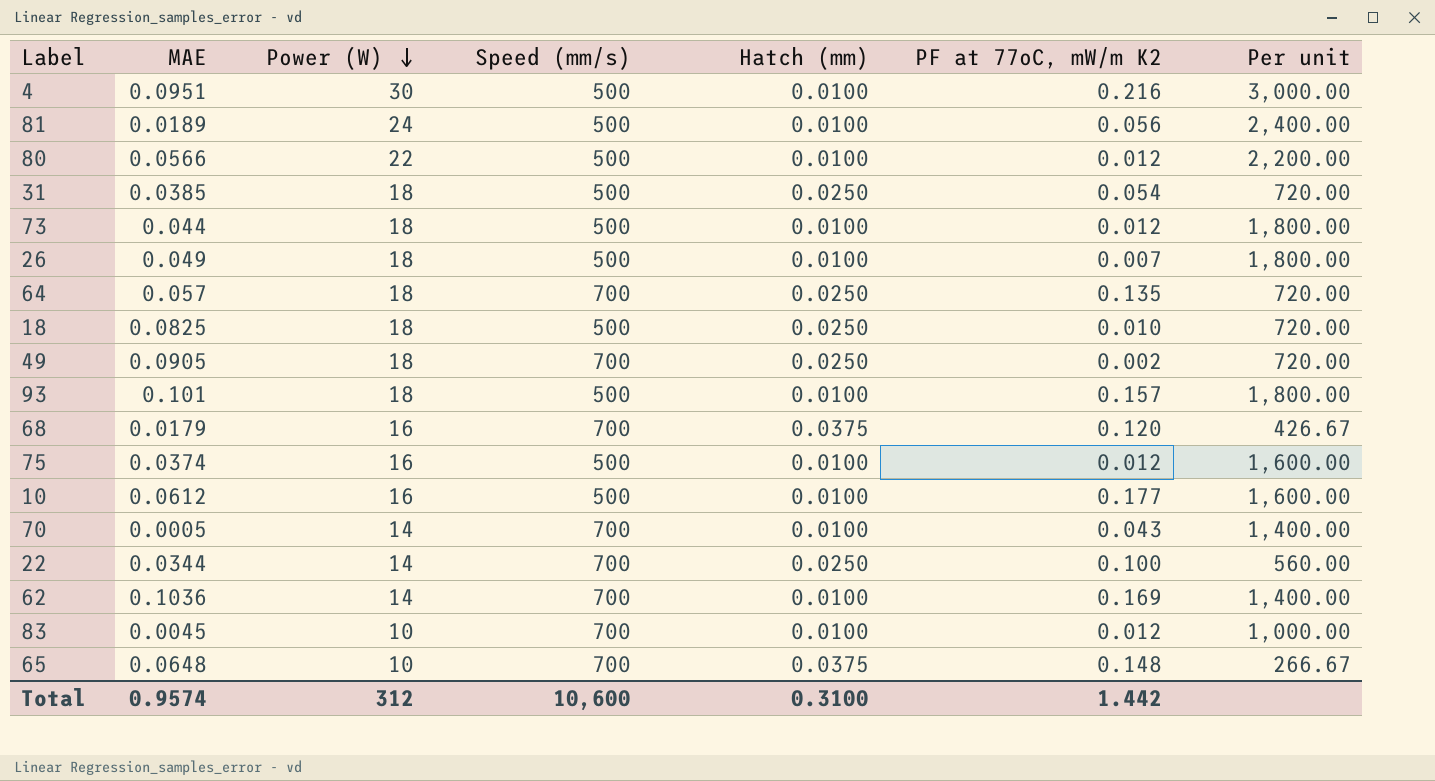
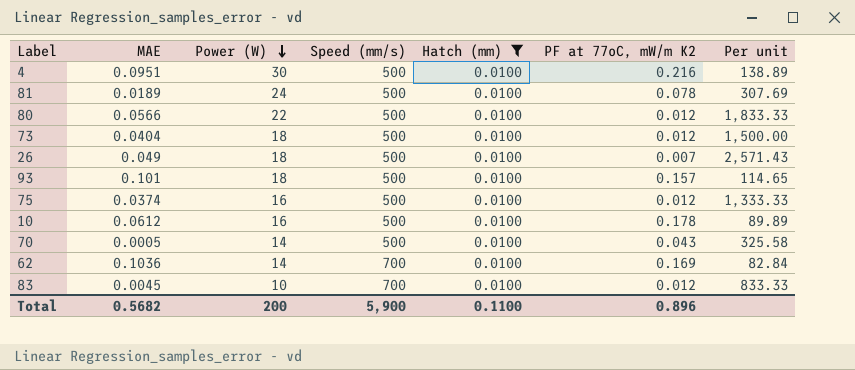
filter: none -> Hatch (mm) = 0.0100
column Per unit | formula: [Power (W)] / [Hatch (mm)] -> [Power (W)] / [PF at 77oC, mW/m K2]
81 | PF at 77oC, mW/m K2: 0.056 -> 0.078
73 | MAE: 0.044 -> 0.0404
10 | PF at 77oC, mW/m K2: 0.177 -> 0.178
70 | Speed (mm/s): 700 -> 500
Total | MAE: 0.9574 -> 0.5682
Total | Power (W): 312 -> 200
Total | Speed (mm/s): 10,600 -> 5,900
Total | Hatch (mm): 0.3100 -> 0.1100
Total | PF at 77oC, mW/m K2: 1.442 -> 0.896

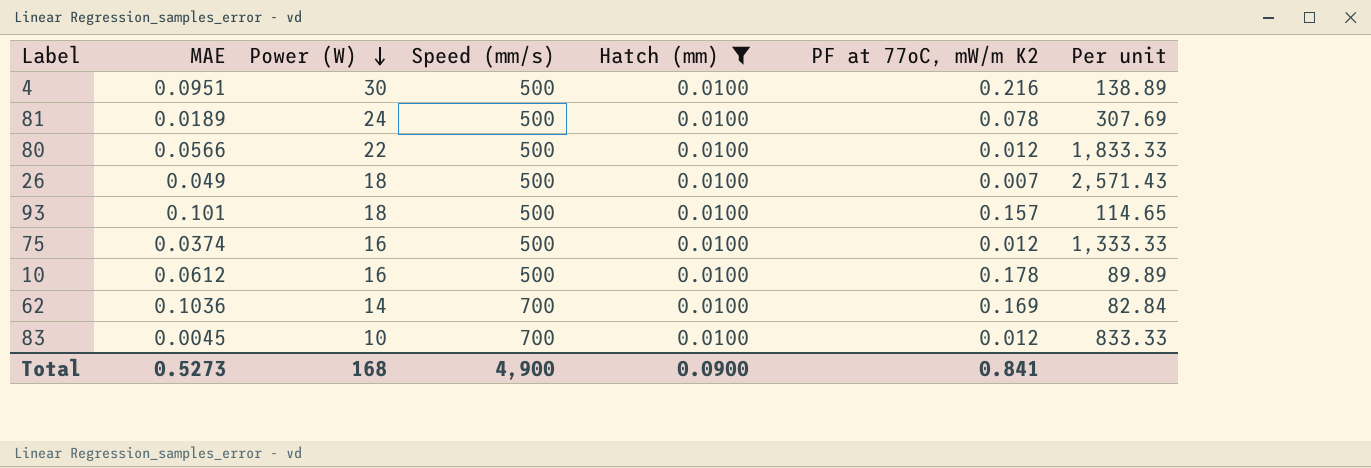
row 73: 0.0404 | 18 | 500 | 0.0100 | 0.012 | 1,500.00 -> none
row 70: 0.0005 | 14 | 500 | 0.0100 | 0.043 | 325.58 -> none
Total | MAE: 0.5682 -> 0.5273
Total | Power (W): 200 -> 168
Total | Speed (mm/s): 5,900 -> 4,900
Total | Hatch (mm): 0.1100 -> 0.0900
Total | PF at 77oC, mW/m K2: 0.896 -> 0.841

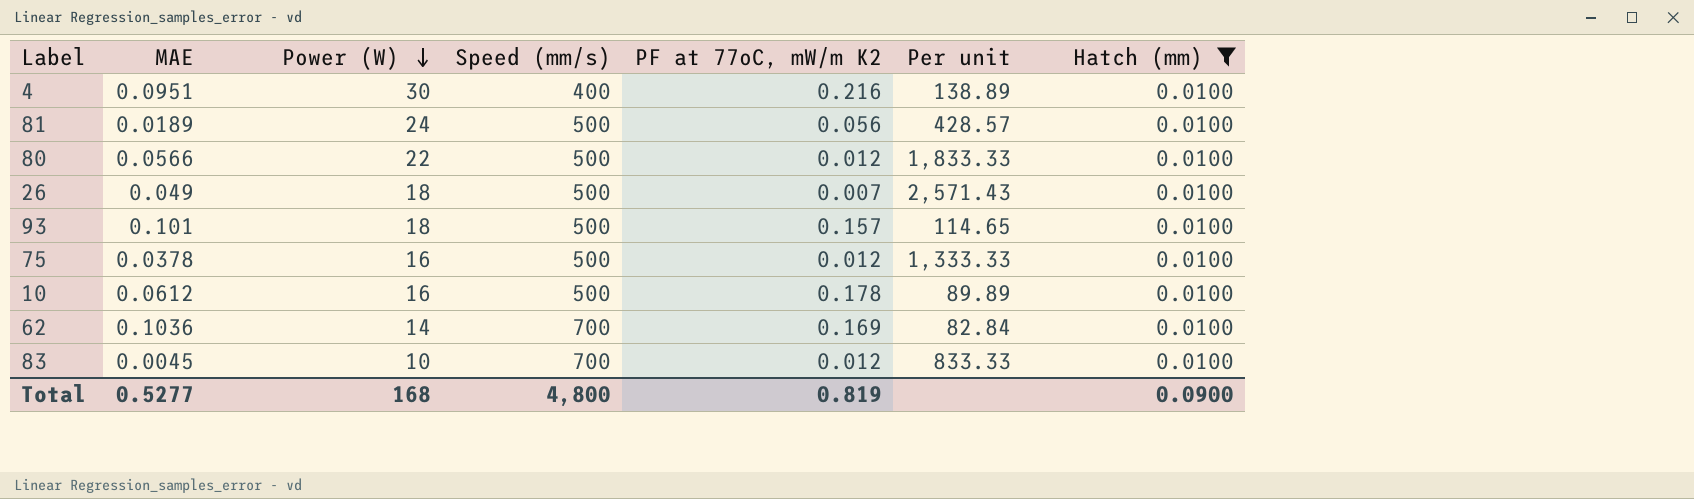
column Hatch (mm) | position: 5 -> 7
4 | Speed (mm/s): 500 -> 400
81 | PF at 77oC, mW/m K2: 0.078 -> 0.056
81 | Per unit: 307.69 -> 428.57
75 | MAE: 0.0374 -> 0.0378
Total | MAE: 0.5273 -> 0.5277
Total | Speed (mm/s): 4,900 -> 4,800
Total | PF at 77oC, mW/m K2: 0.841 -> 0.819

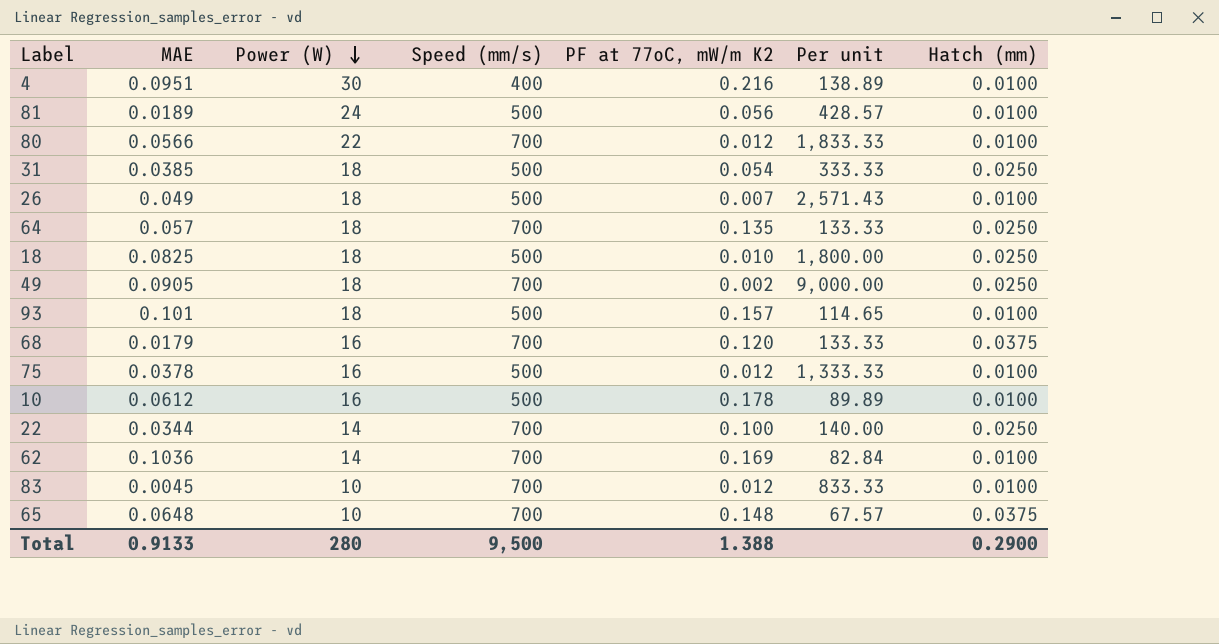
filter: Hatch (mm) = 0.0100 -> none
80 | Speed (mm/s): 500 -> 700
Total | MAE: 0.5277 -> 0.9133
Total | Power (W): 168 -> 280
Total | Speed (mm/s): 4,800 -> 9,500
Total | PF at 77oC, mW/m K2: 0.819 -> 1.388
Total | Hatch (mm): 0.0900 -> 0.2900

